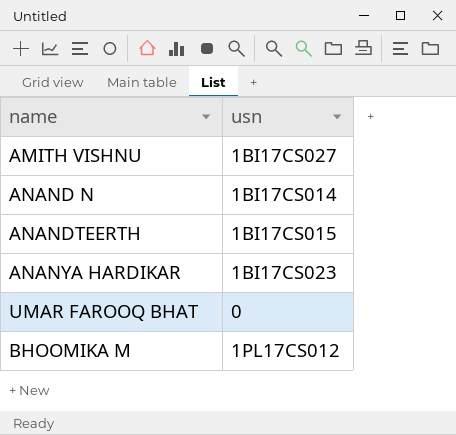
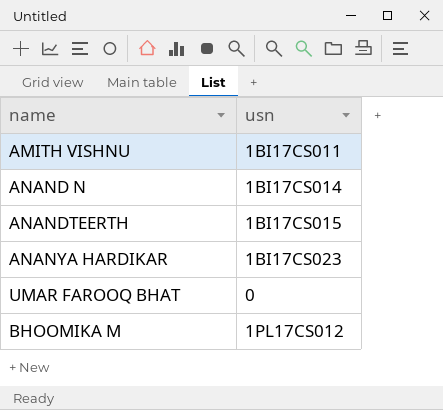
AMITH VISHNU | usn: 1BI17CS027 -> 1BI17CS011

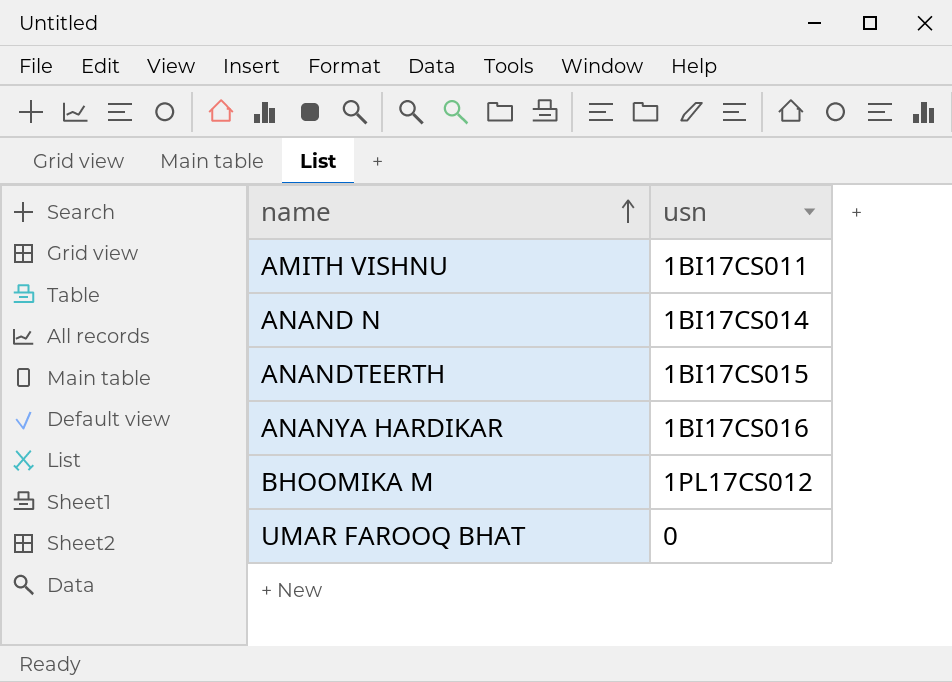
row order: none -> name ascending
ANANYA HARDIKAR | usn: 1BI17CS023 -> 1BI17CS016

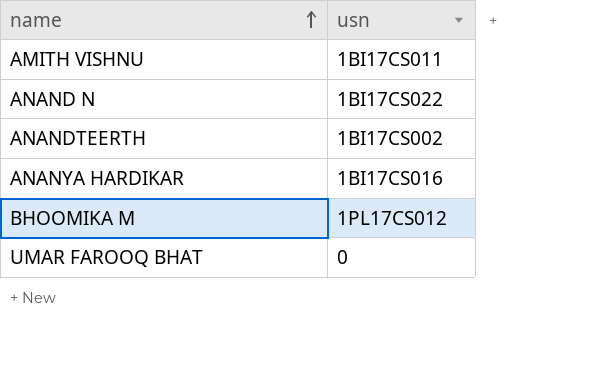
ANAND N | usn: 1BI17CS014 -> 1BI17CS022
ANANDTEERTH | usn: 1BI17CS015 -> 1BI17CS002

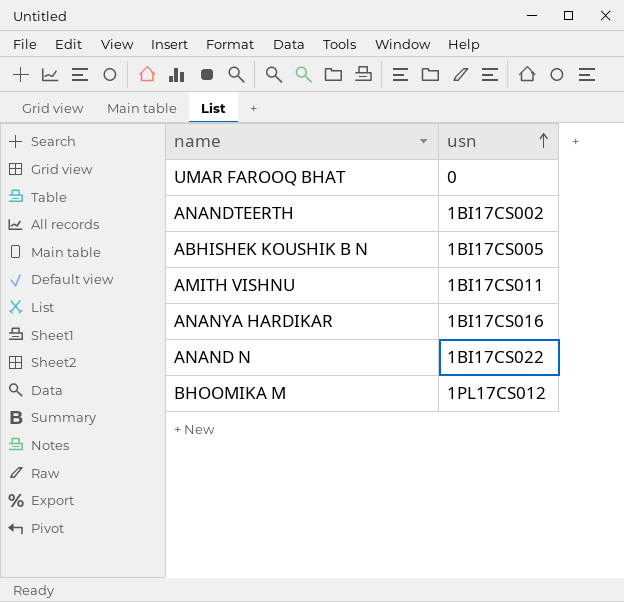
row order: name ascending -> usn ascending
row ABHISHEK KOUSHIK B N: none -> 1BI17CS005

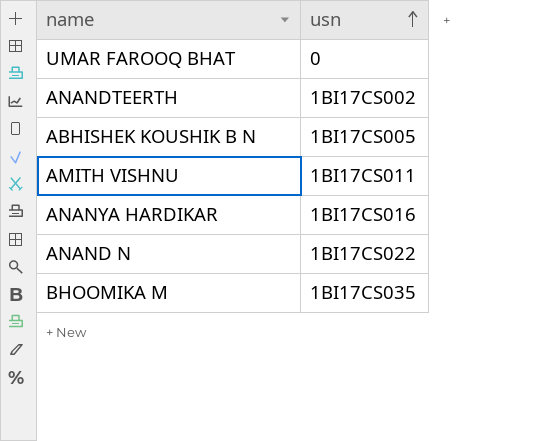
BHOOMIKA M | usn: 1PL17CS012 -> 1BI17CS035

